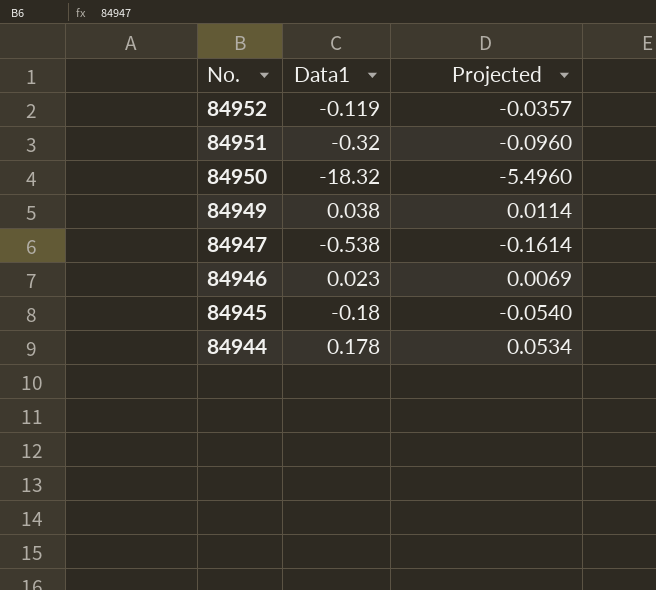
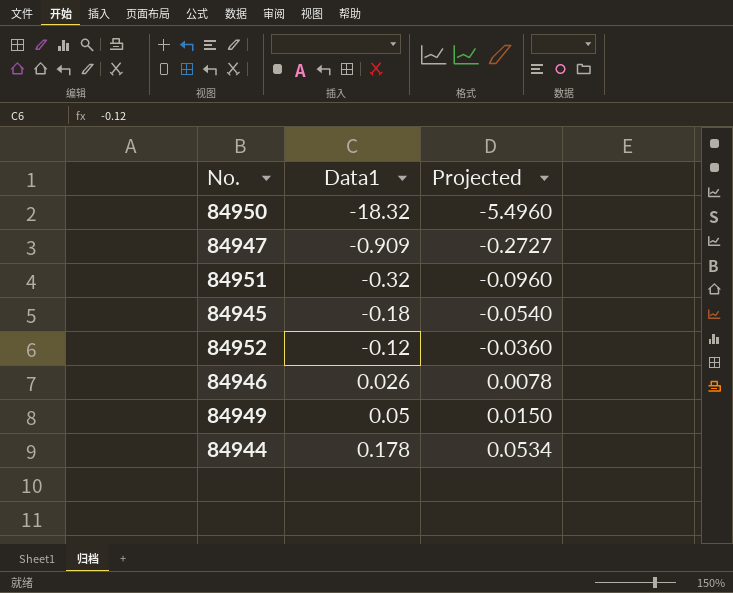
row order: No. descending -> Data1 ascending
84947 | Data1: -0.538 -> -0.909
84947 | Projected: -0.1614 -> -0.2727
84952 | Data1: -0.119 -> -0.12
84952 | Projected: -0.0357 -> -0.0360
84946 | Data1: 0.023 -> 0.026
84946 | Projected: 0.0069 -> 0.0078
84949 | Data1: 0.038 -> 0.05
84949 | Projected: 0.0114 -> 0.0150

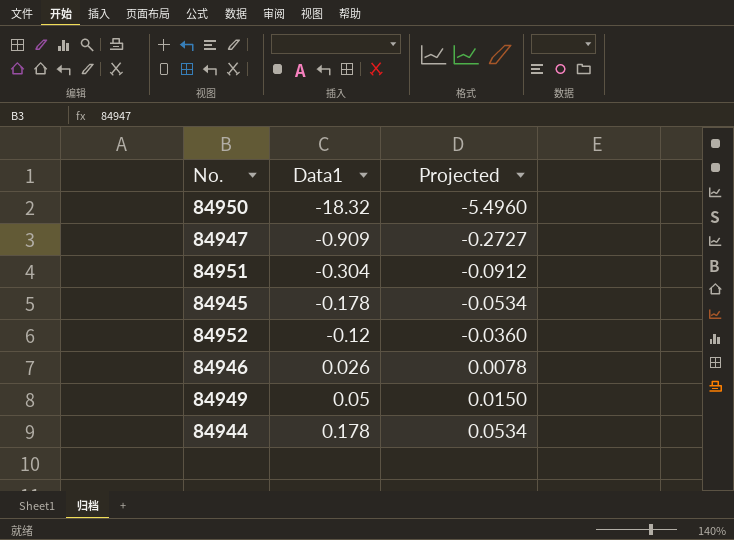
84951 | Data1: -0.32 -> -0.304
84951 | Projected: -0.0960 -> -0.0912
84945 | Data1: -0.18 -> -0.178
84945 | Projected: -0.0540 -> -0.0534

